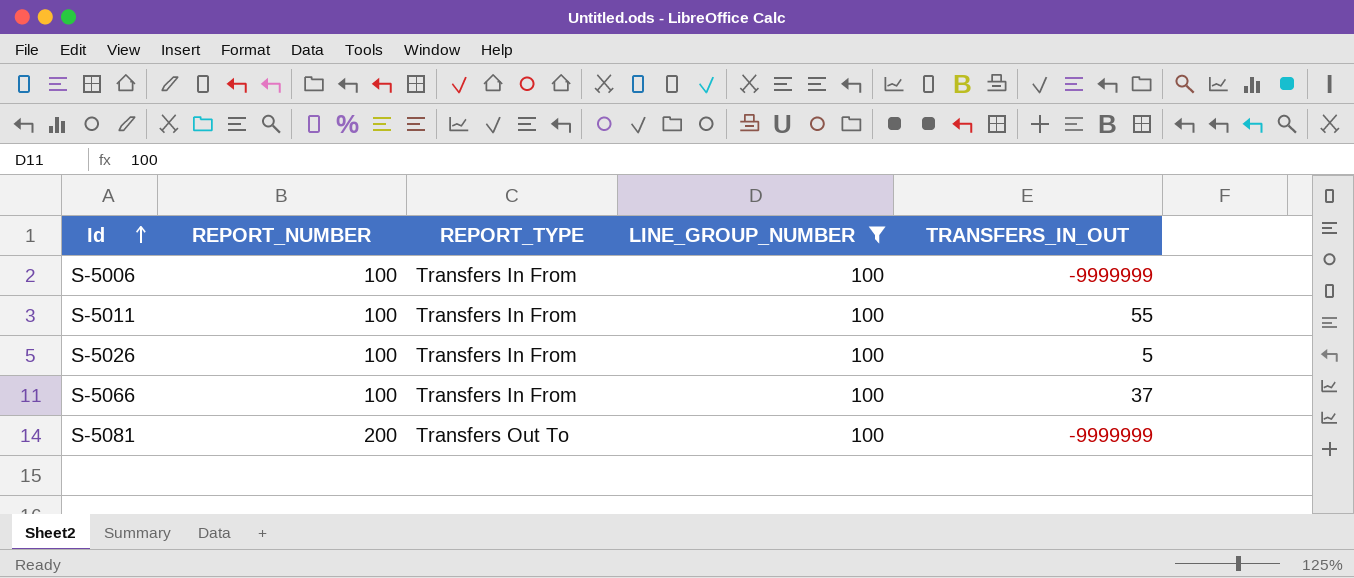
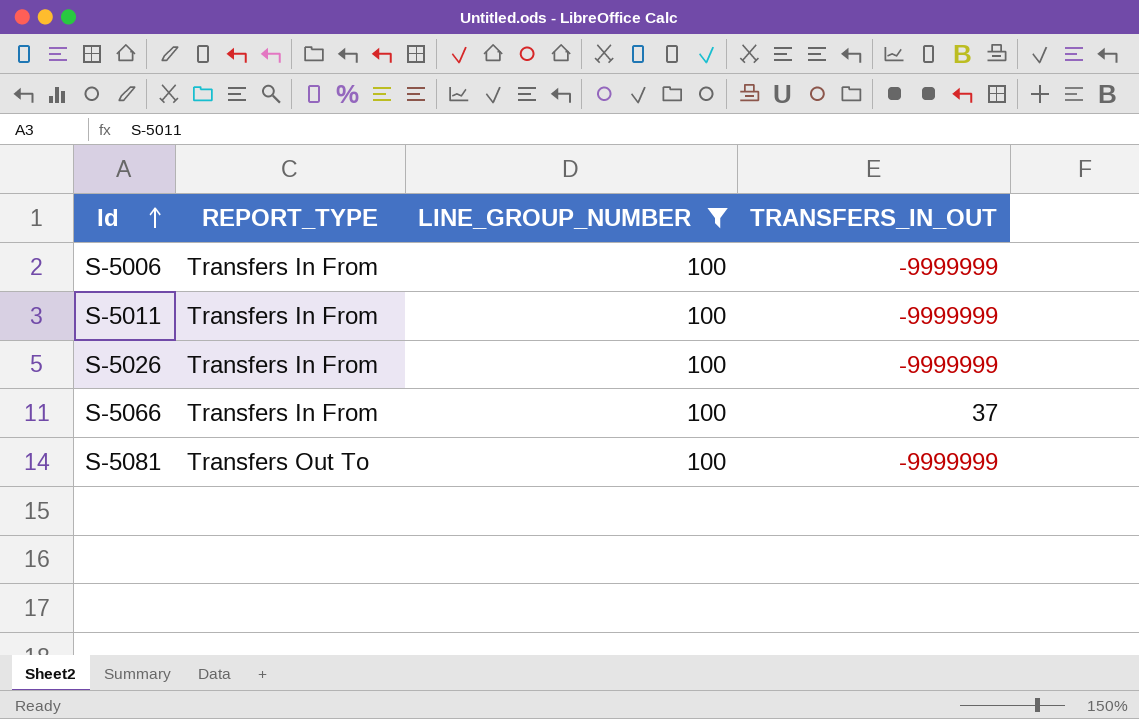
column REPORT_NUMBER | position: 2 -> none
S-5011 | TRANSFERS_IN_OUT: 55 -> -9999999
S-5026 | TRANSFERS_IN_OUT: 5 -> -9999999

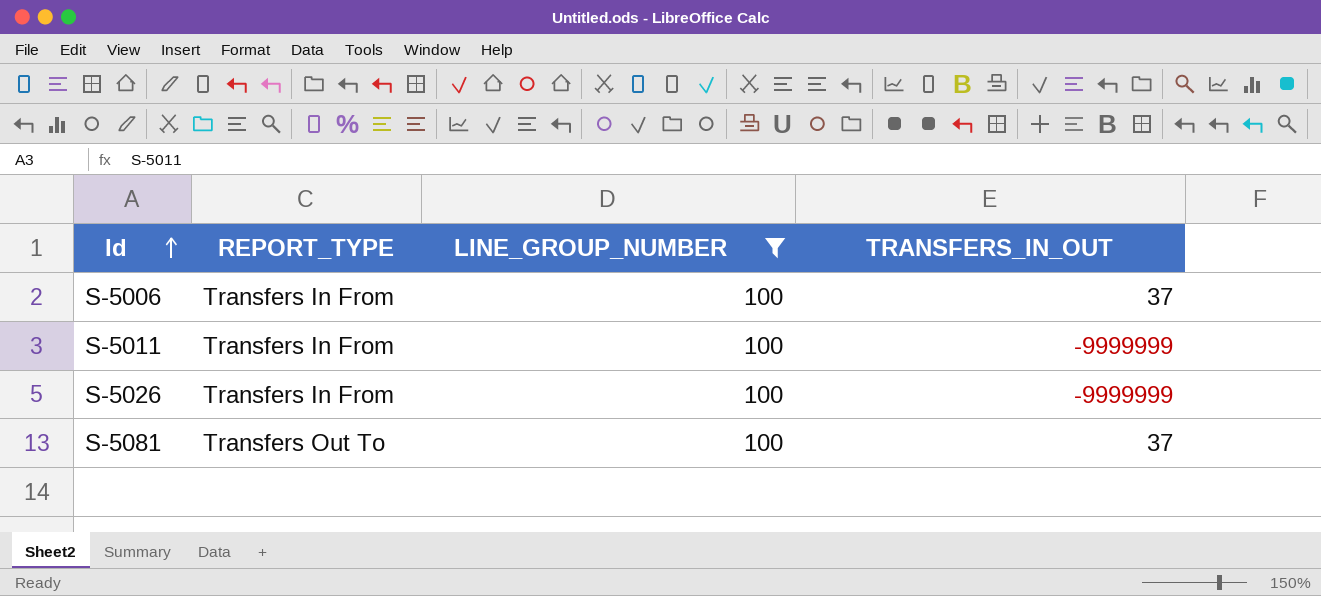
row S-5066: Transfers In From | 100 | 37 -> none
S-5006 | TRANSFERS_IN_OUT: -9999999 -> 37
S-5081 | TRANSFERS_IN_OUT: -9999999 -> 37

